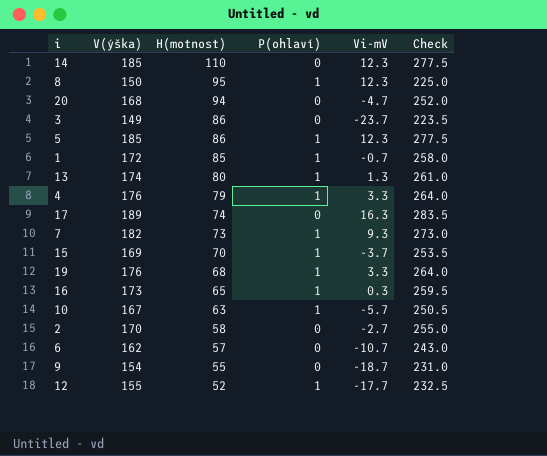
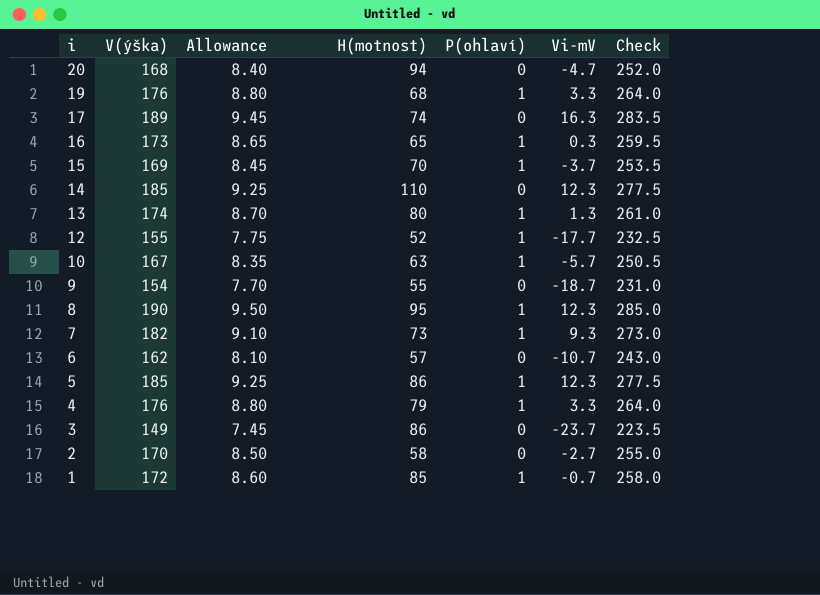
row order: H(motnost) descending -> i descending
column Allowance | formula: none -> [V(ýška)] * 0.05
8 | V(ýška): 150 -> 190
8 | Check: 225.0 -> 285.0

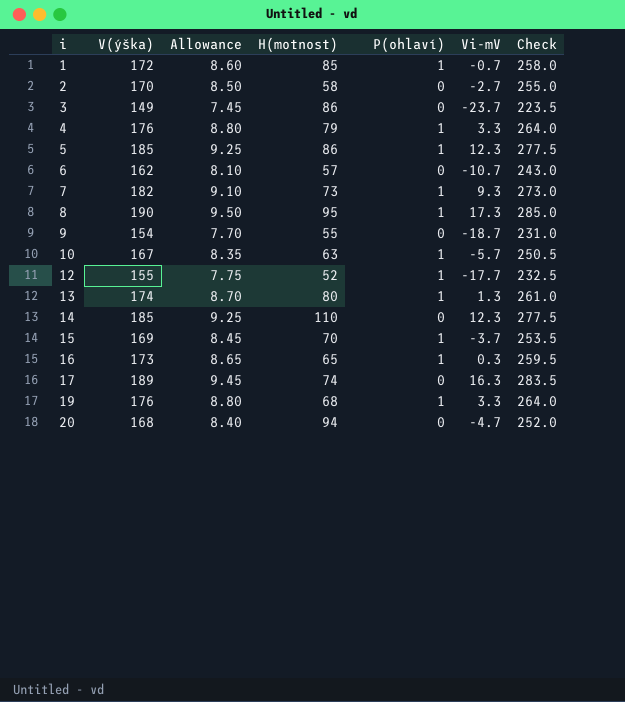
row order: i descending -> i ascending
8 | Vi-mV: 12.3 -> 17.3

